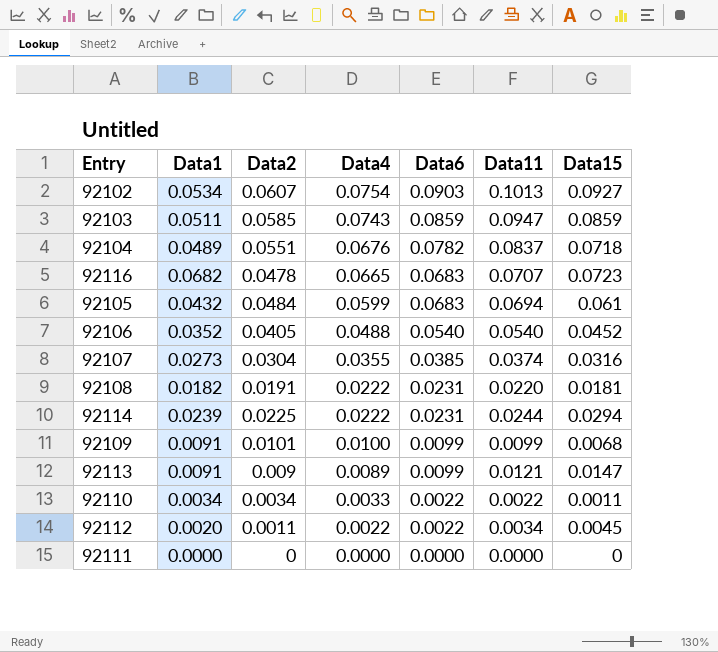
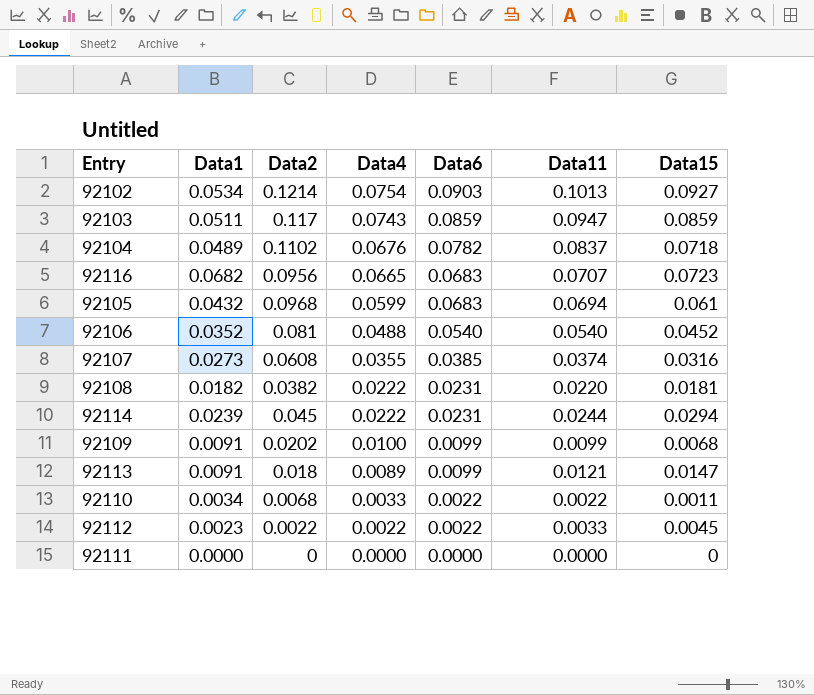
92102 | Data2: 0.0607 -> 0.1214
92103 | Data2: 0.0585 -> 0.117
92104 | Data2: 0.0551 -> 0.1102
92116 | Data2: 0.0478 -> 0.0956
92105 | Data2: 0.0484 -> 0.0968
92106 | Data2: 0.0405 -> 0.081
92107 | Data2: 0.0304 -> 0.0608
92108 | Data2: 0.0191 -> 0.0382
92114 | Data2: 0.0225 -> 0.045
92109 | Data2: 0.0101 -> 0.0202
92113 | Data2: 0.009 -> 0.018
92110 | Data2: 0.0034 -> 0.0068
92112 | Data1: 0.0020 -> 0.0023
92112 | Data2: 0.0011 -> 0.0022
92112 | Data11: 0.0034 -> 0.0033

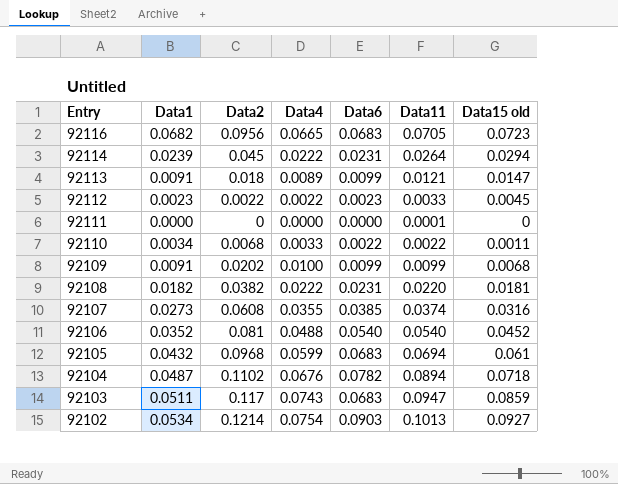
row order: Data4 descending -> Entry descending
column name: Data15 -> Data15 old
92116 | Data11: 0.0707 -> 0.0705
92114 | Data11: 0.0244 -> 0.0264
92112 | Data6: 0.0022 -> 0.0023
92111 | Data11: 0.0000 -> 0.0001
92104 | Data1: 0.0489 -> 0.0487
92104 | Data11: 0.0837 -> 0.0894
92103 | Data6: 0.0859 -> 0.0683

